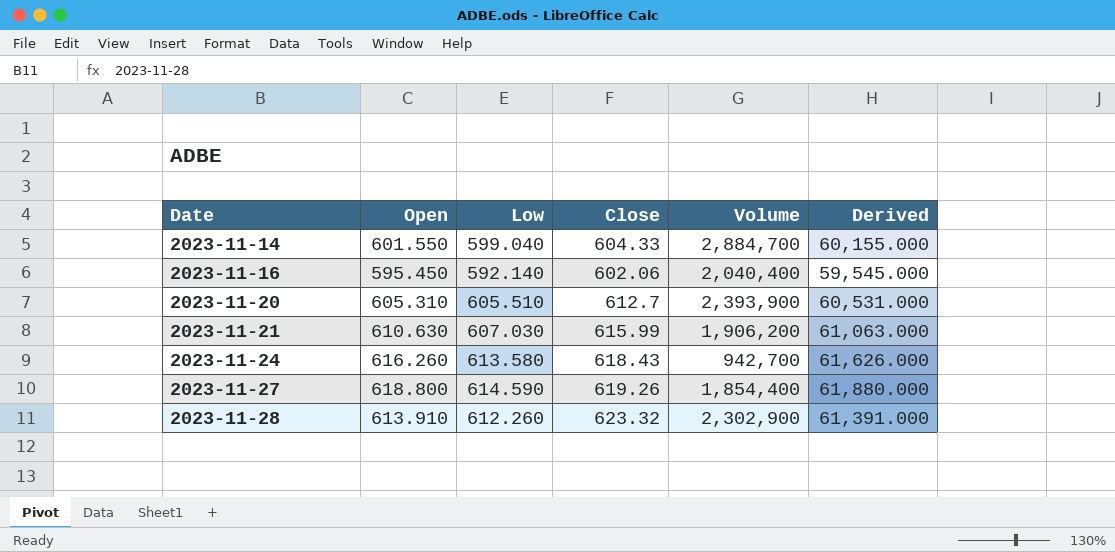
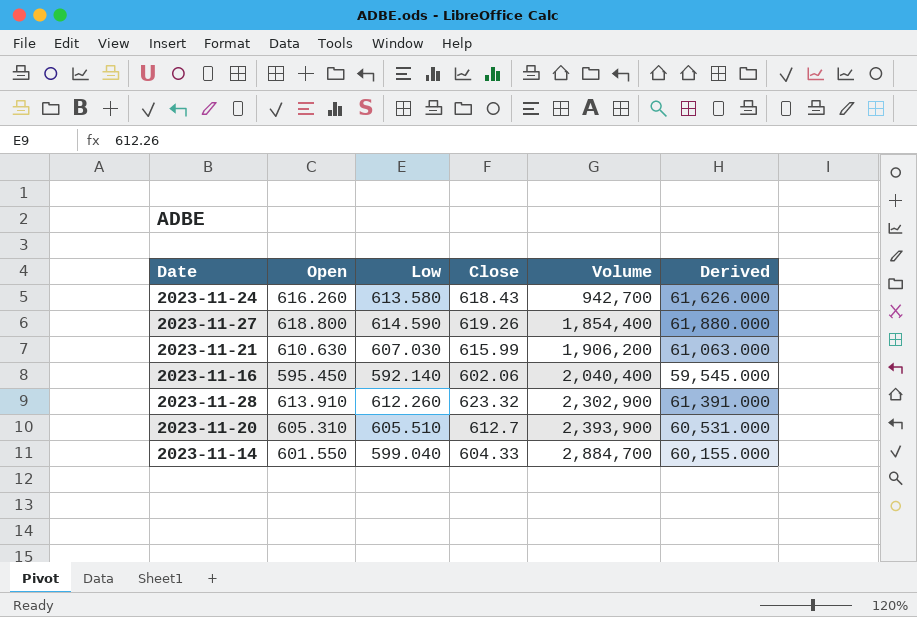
row order: Date ascending -> Volume ascending

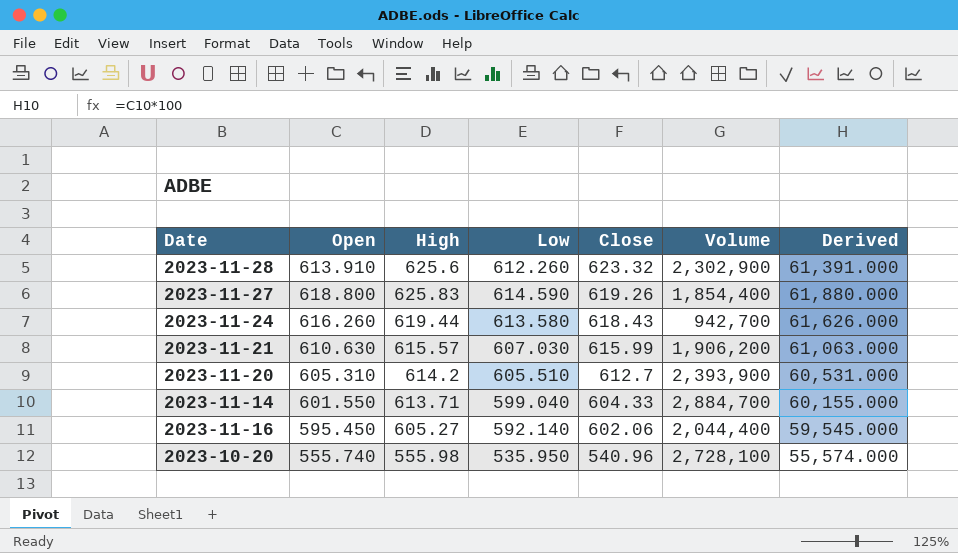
row order: Volume ascending -> Close descending
column High | position: none -> 3
2023-11-16 | Volume: 2,040,400 -> 2,044,400
row 2023-10-20: none -> 555.740 | 555.98 | 535.950 | 540.96 | 2,728,100 | 55,574.000

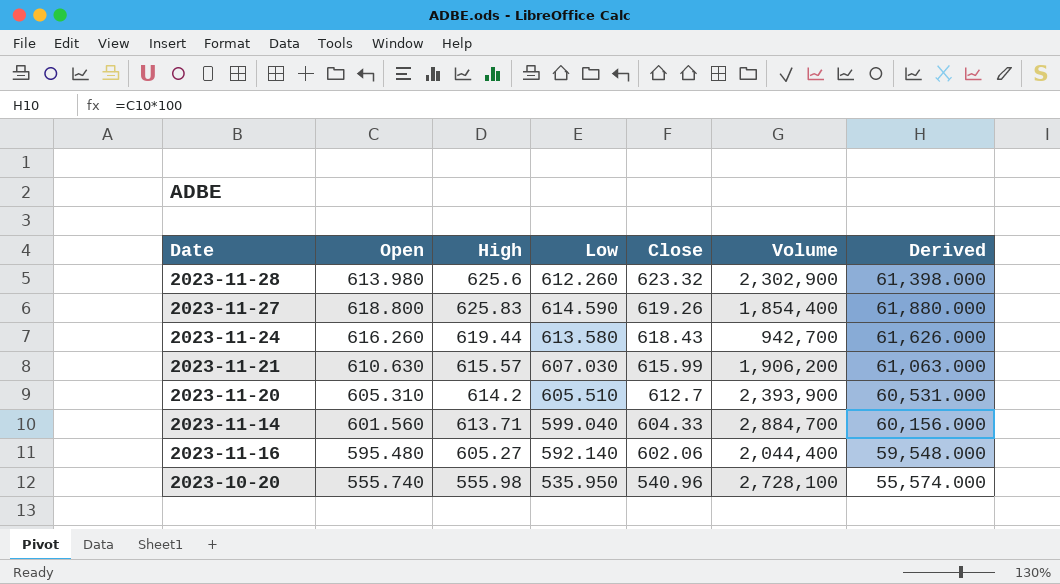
2023-11-28 | Open: 613.910 -> 613.980
2023-11-28 | Derived: 61,391.000 -> 61,398.000
2023-11-14 | Open: 601.550 -> 601.560
2023-11-14 | Derived: 60,155.000 -> 60,156.000
2023-11-16 | Open: 595.450 -> 595.480
2023-11-16 | Derived: 59,545.000 -> 59,548.000

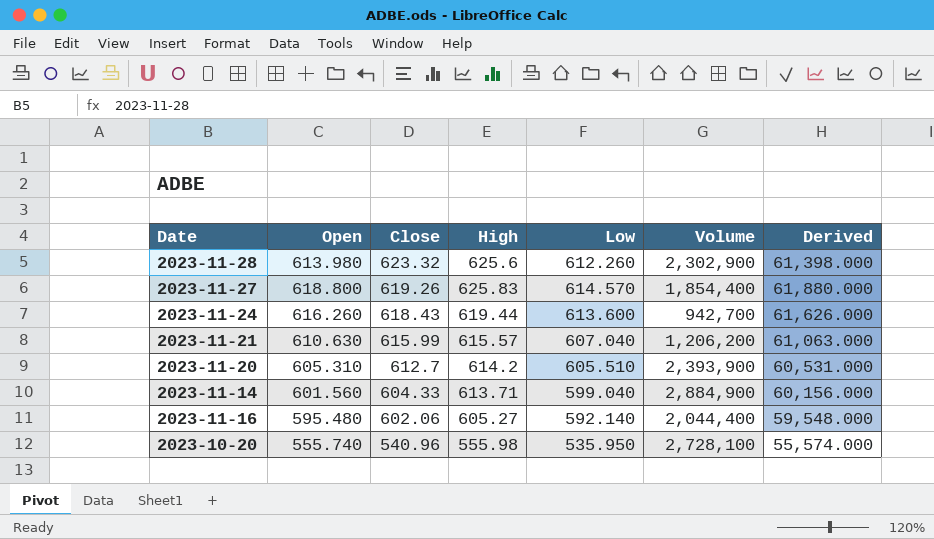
column Close | position: 5 -> 3
2023-11-27 | Low: 614.590 -> 614.570
2023-11-24 | Low: 613.580 -> 613.600
2023-11-21 | Low: 607.030 -> 607.040
2023-11-21 | Volume: 1,906,200 -> 1,206,200
2023-11-14 | Volume: 2,884,700 -> 2,884,900

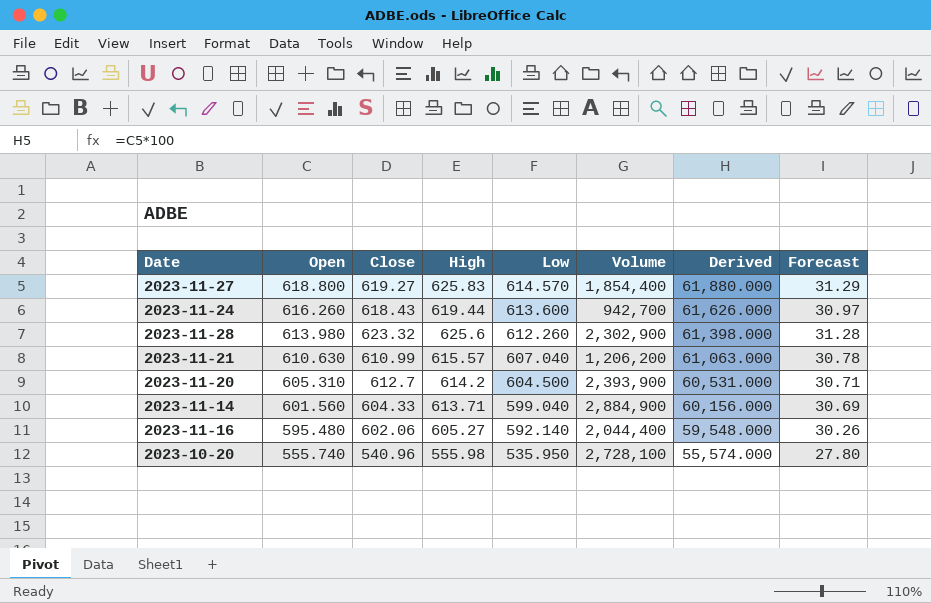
row order: Close descending -> Open descending
column Forecast | formula: none -> [High] * 0.05
2023-11-27 | Close: 619.26 -> 619.27
2023-11-21 | Close: 615.99 -> 610.99
2023-11-20 | Low: 605.510 -> 604.500

